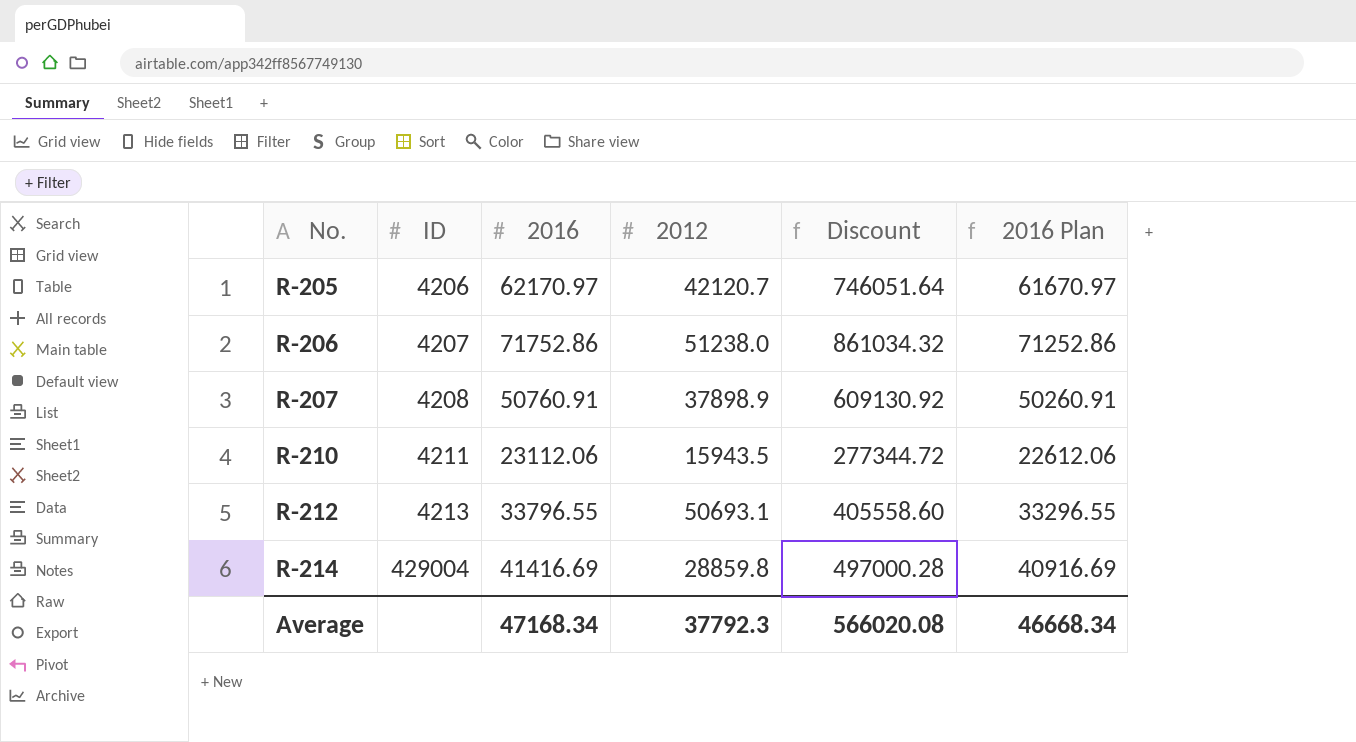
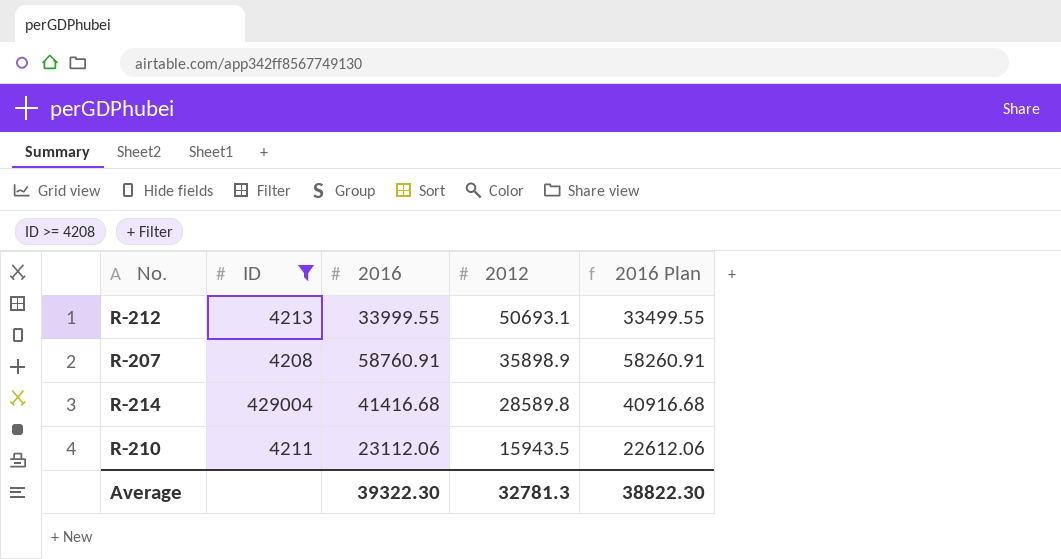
filter: none -> ID >= 4208
row order: No. ascending -> 2012 descending
column Discount | formula: [2016] * 12 -> none
R-212 | 2016: 33796.55 -> 33999.55
R-212 | 2016 Plan: 33296.55 -> 33499.55
R-207 | 2016: 50760.91 -> 58760.91
R-207 | 2012: 37898.9 -> 35898.9
R-207 | 2016 Plan: 50260.91 -> 58260.91
R-214 | 2016: 41416.69 -> 41416.68
R-214 | 2012: 28859.8 -> 28589.8
R-214 | 2016 Plan: 40916.69 -> 40916.68
Average | 2016: 47168.34 -> 39322.30
Average | 2012: 37792.3 -> 32781.3
Average | 2016 Plan: 46668.34 -> 38822.30

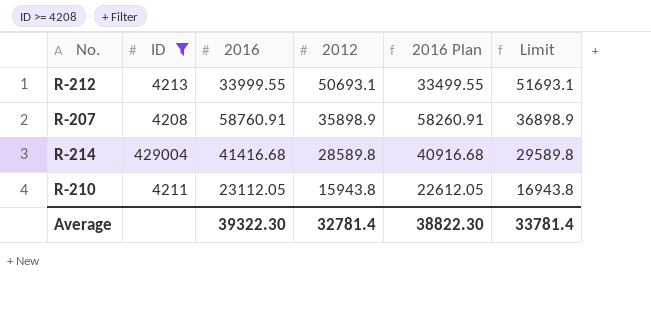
column Limit | formula: none -> [2012] + 1000
R-210 | 2016: 23112.06 -> 23112.05
R-210 | 2012: 15943.5 -> 15943.8
R-210 | 2016 Plan: 22612.06 -> 22612.05
Average | 2012: 32781.3 -> 32781.4

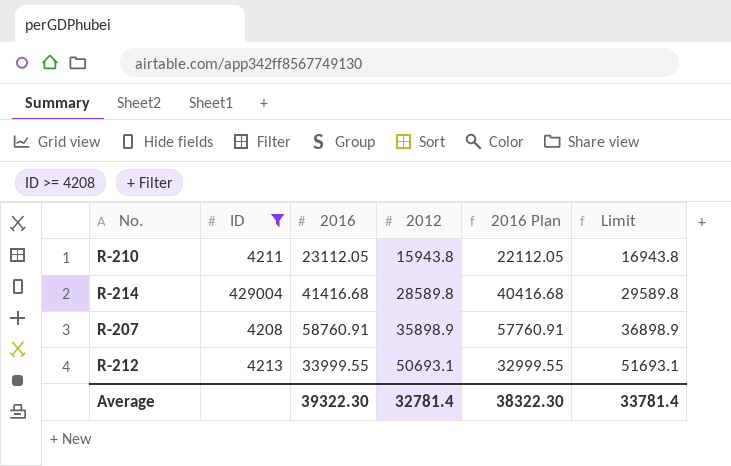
row order: 2012 descending -> 2012 ascending
column 2016 Plan | formula: [2016] - 500 -> [2016] - 1000
Average | 2016 Plan: 38822.30 -> 38322.30

